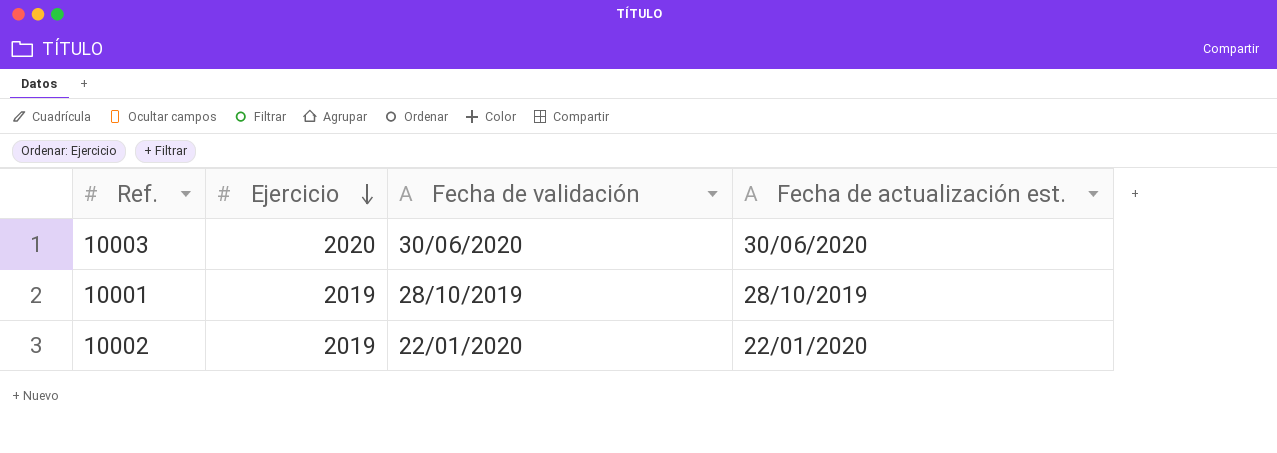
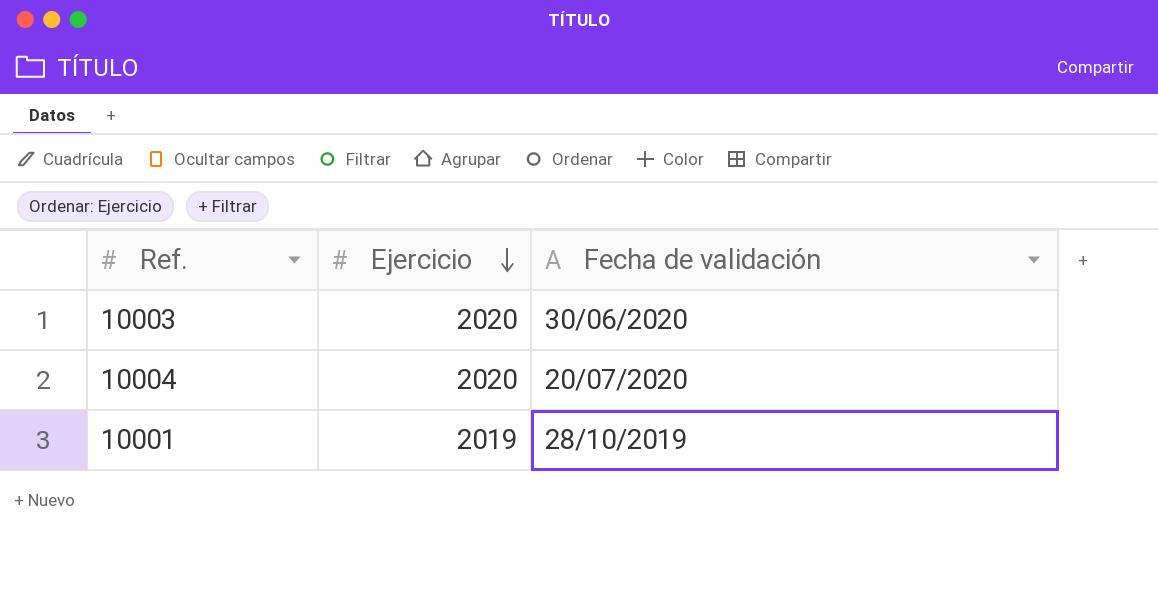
column Fecha de actualización est. | position: 4 -> none
row 10002: 2019 | 22/01/2020 | 22/01/2020 -> none
row 10004: none -> 2020 | 20/07/2020

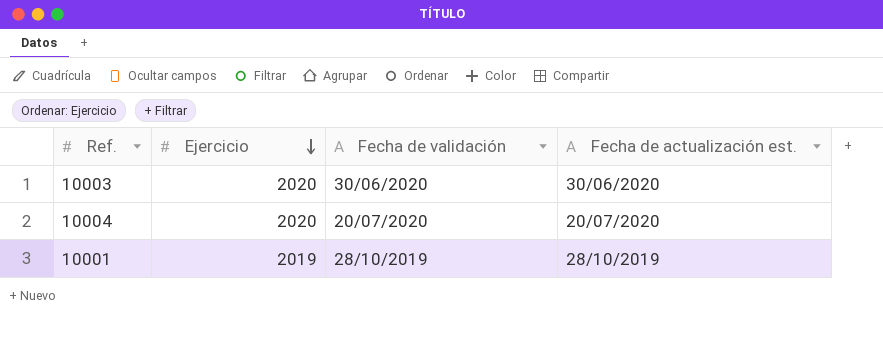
column Fecha de actualización est. | position: none -> 4

